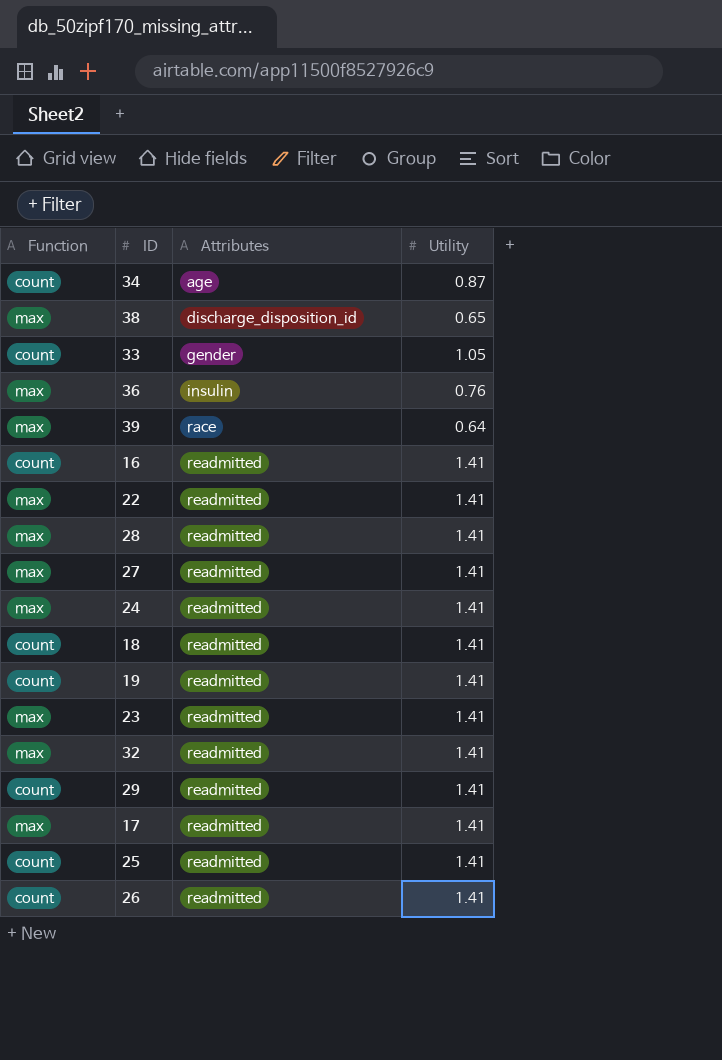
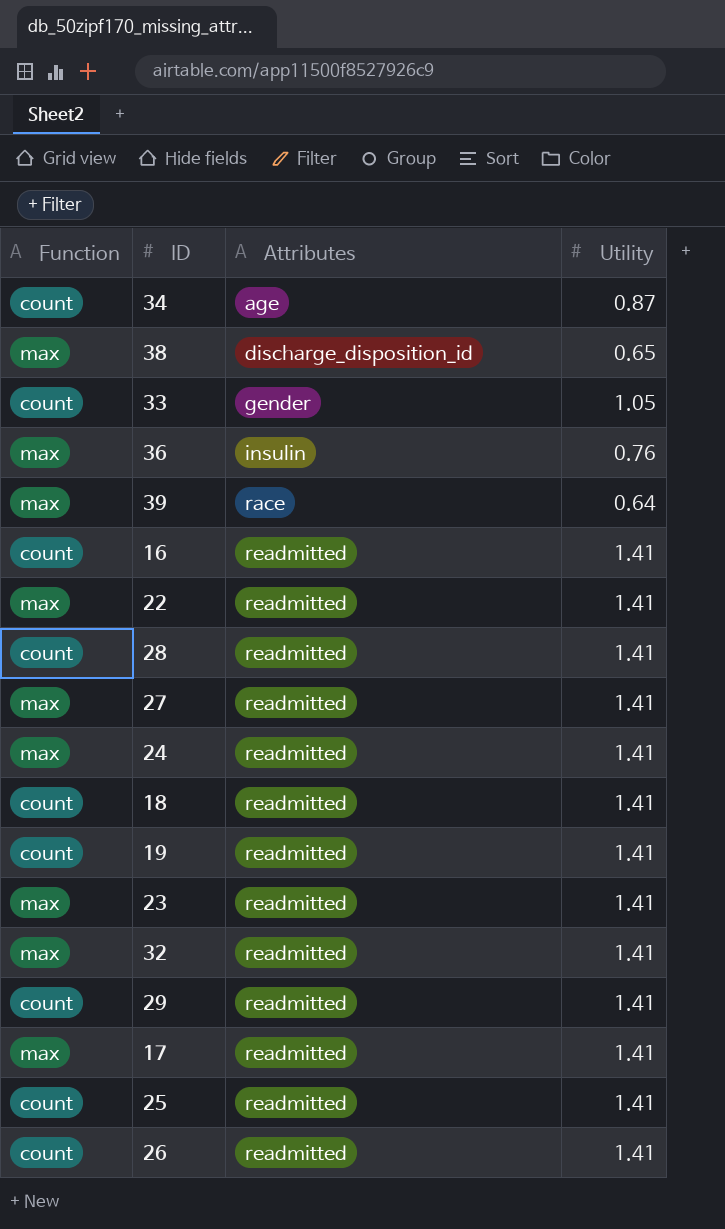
28 | Function: max -> count

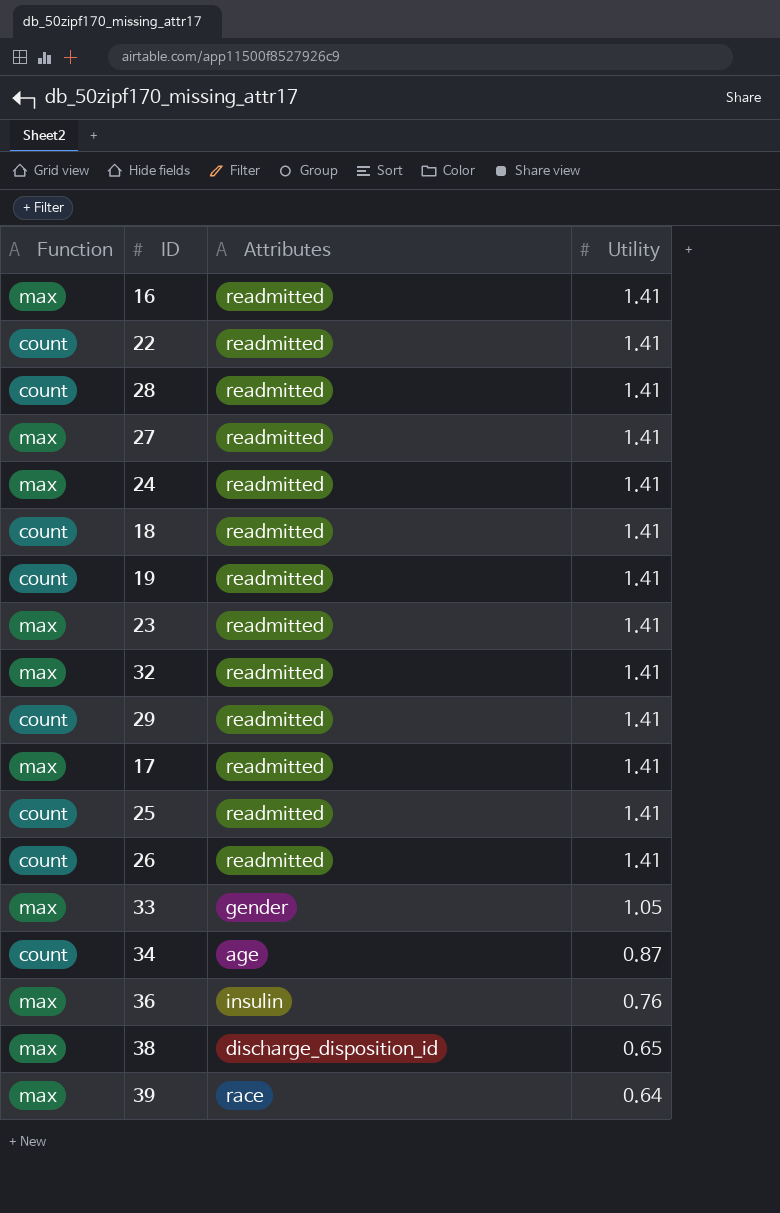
row order: Attributes ascending -> Utility descending
16 | Function: count -> max
22 | Function: max -> count
33 | Function: count -> max

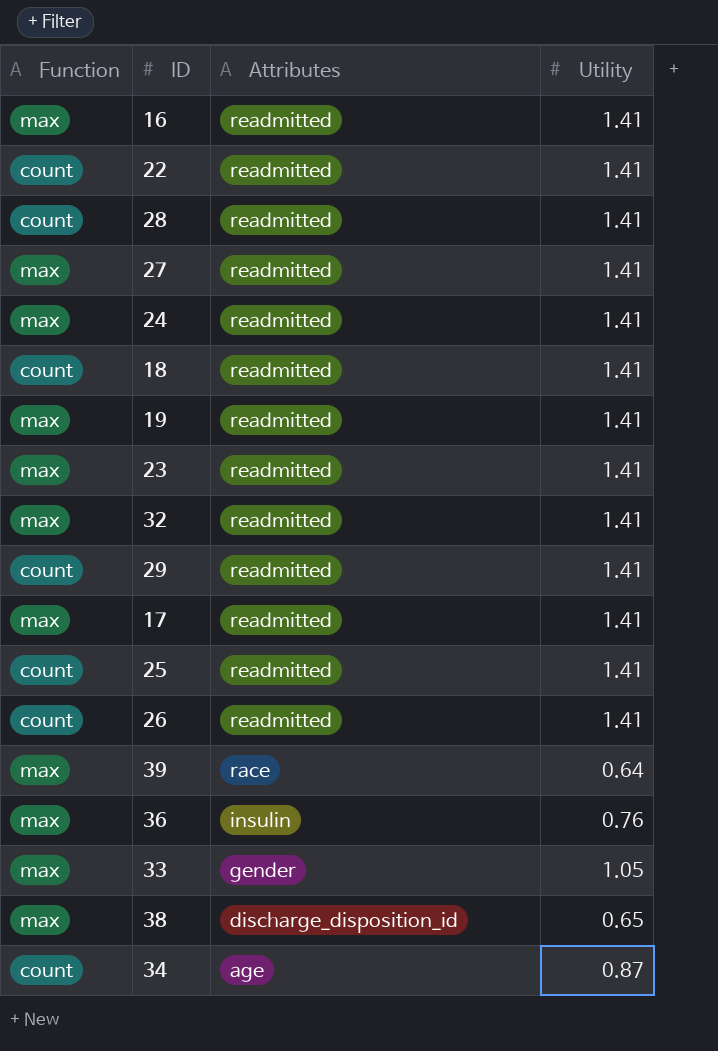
row order: Utility descending -> Attributes descending
19 | Function: count -> max

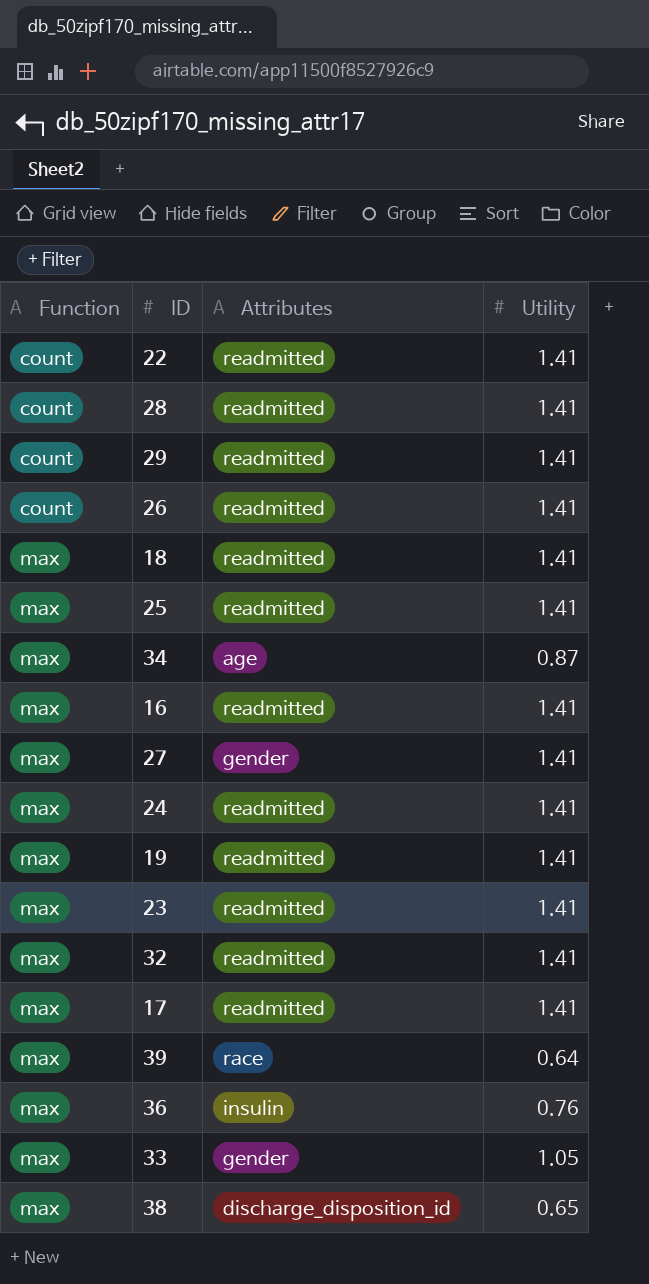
row order: Attributes descending -> Function ascending
18 | Function: count -> max
25 | Function: count -> max
34 | Function: count -> max
27 | Attributes: readmitted -> gender

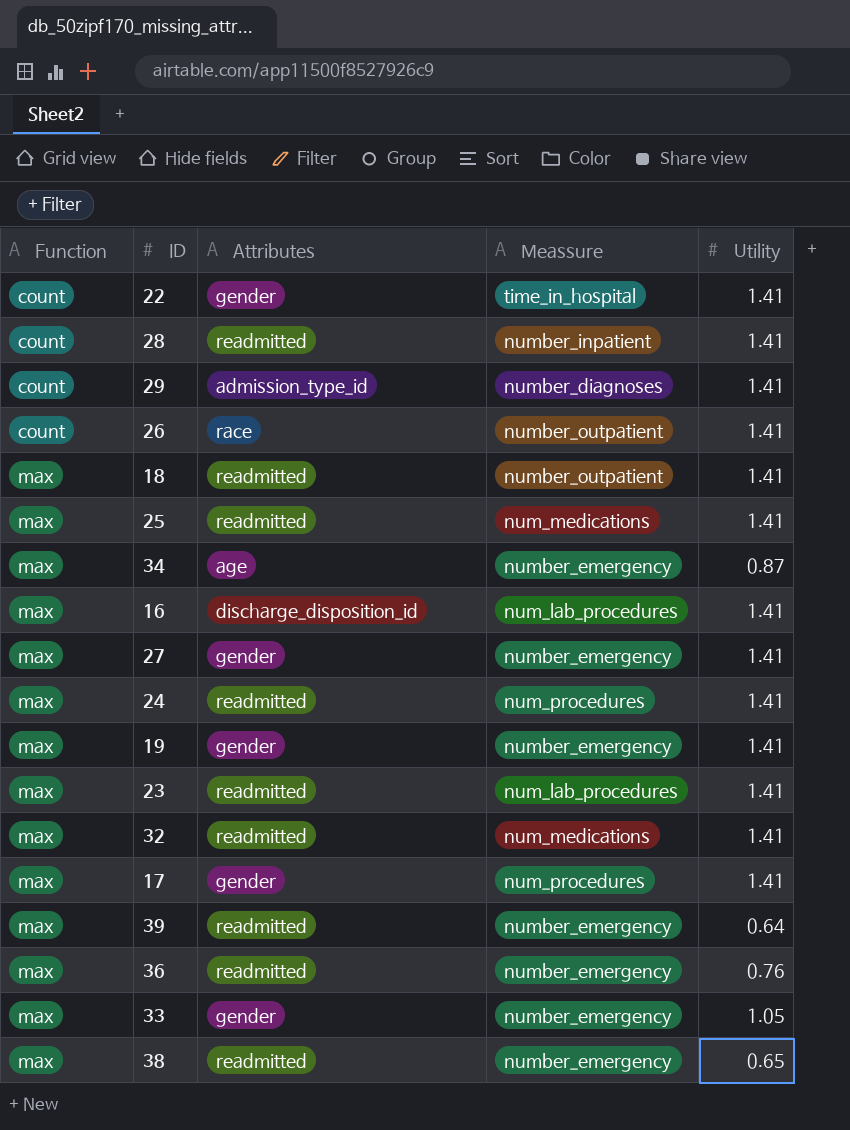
column Meassure | position: none -> 4
22 | Attributes: readmitted -> gender
29 | Attributes: readmitted -> admission_type_id
26 | Attributes: readmitted -> race
16 | Attributes: readmitted -> discharge_disposition_id
19 | Attributes: readmitted -> gender
17 | Attributes: readmitted -> gender
39 | Attributes: race -> readmitted
36 | Attributes: insulin -> readmitted
38 | Attributes: discharge_disposition_id -> readmitted

